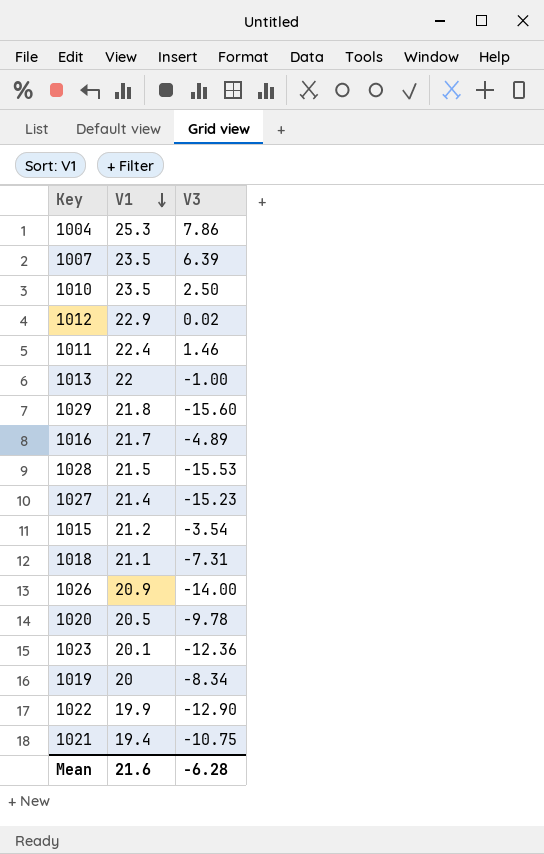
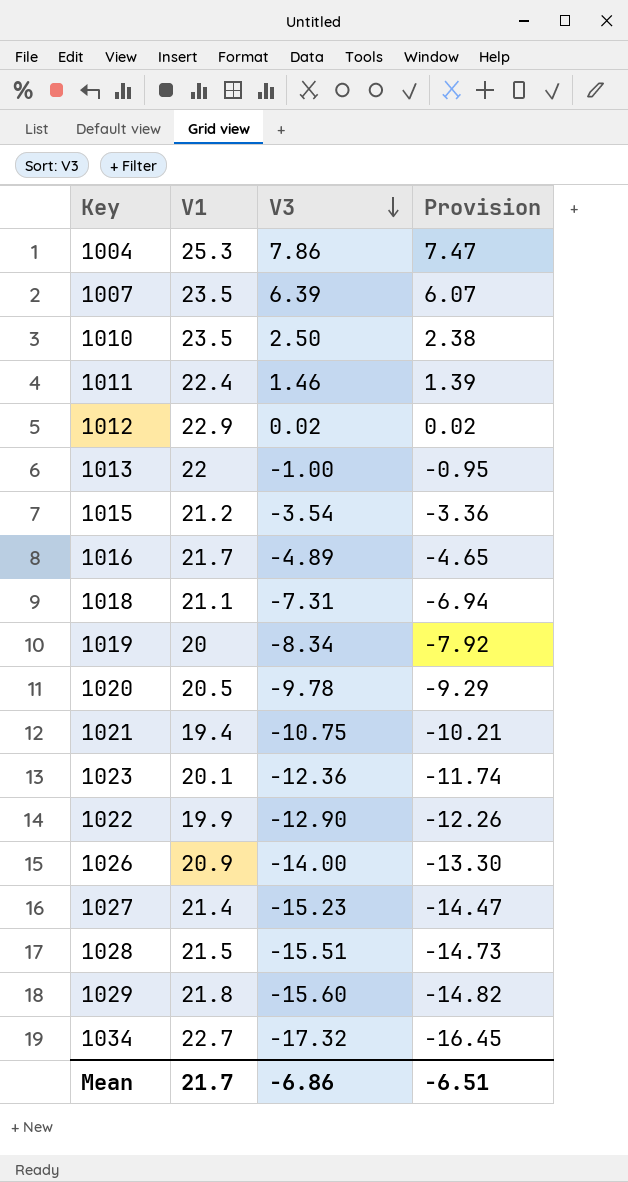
row order: V1 descending -> V3 descending
column Provision | formula: none -> [V3] * 0.95
1028 | V3: -15.53 -> -15.51
row 1034: none -> 22.7 | -17.32 | -16.45
Mean | V1: 21.6 -> 21.7
Mean | V3: -6.28 -> -6.86

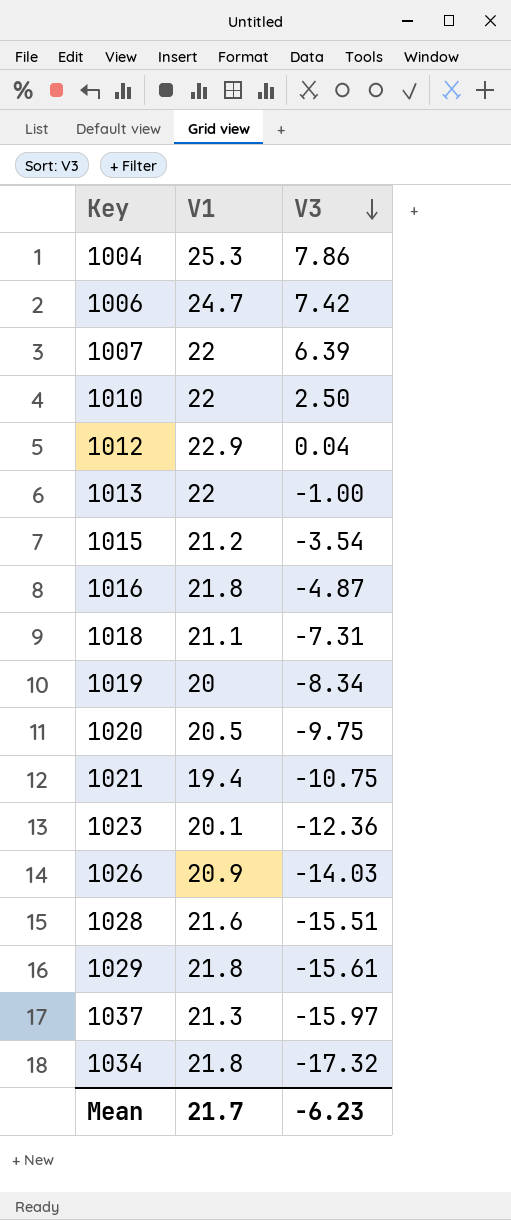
column Provision | formula: [V3] * 0.95 -> none
row 1011: 22.4 | 1.46 | 1.39 -> none
row 1022: 19.9 | -12.90 | -12.26 -> none
row 1027: 21.4 | -15.23 | -14.47 -> none
row 1006: none -> 24.7 | 7.42
1007 | V1: 23.5 -> 22
1010 | V1: 23.5 -> 22
1012 | V3: 0.02 -> 0.04
1016 | V1: 21.7 -> 21.8
1016 | V3: -4.89 -> -4.87
1020 | V3: -9.78 -> -9.75
1026 | V3: -14.00 -> -14.03
1028 | V1: 21.5 -> 21.6
1029 | V3: -15.60 -> -15.61
row 1037: none -> 21.3 | -15.97
1034 | V1: 22.7 -> 21.8
Mean | V3: -6.86 -> -6.23

